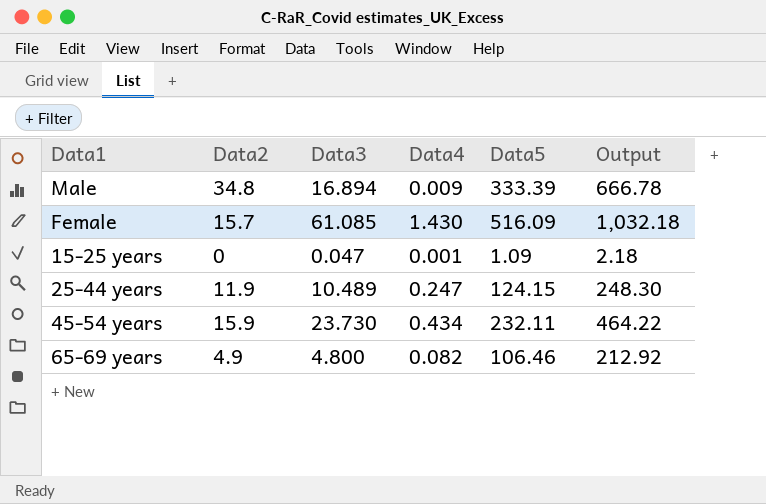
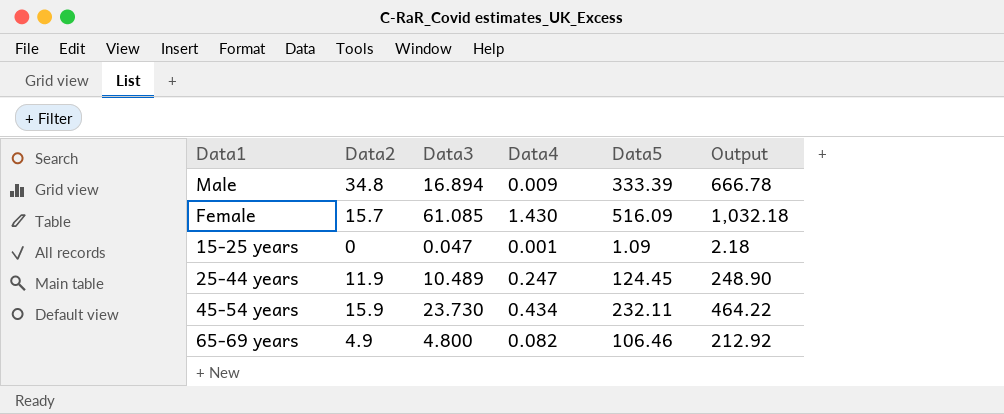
25-44 years | Data5: 124.15 -> 124.45
25-44 years | Output: 248.30 -> 248.90

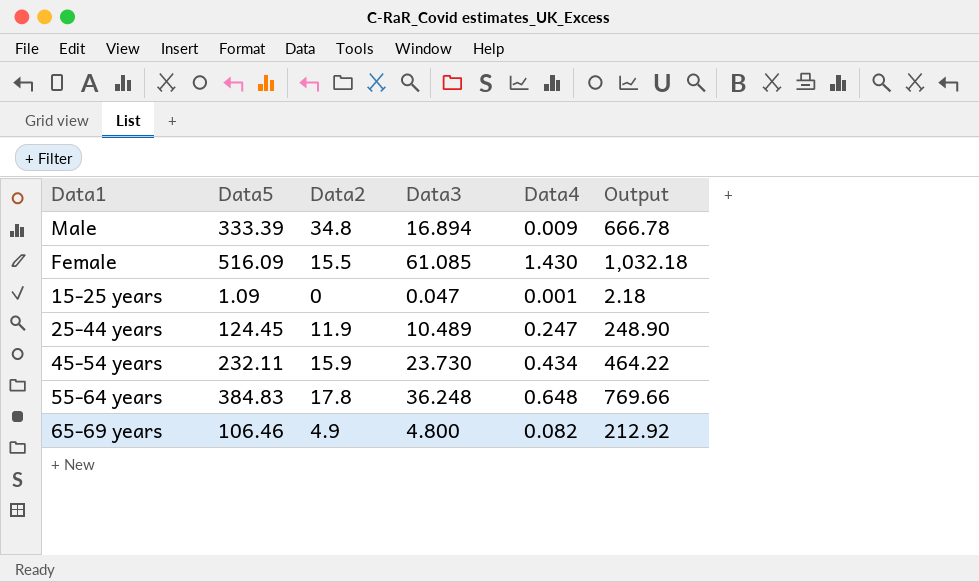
column Data5 | position: 5 -> 2
Female | Data2: 15.7 -> 15.5
row 55-64 years: none -> 384.83 | 17.8 | 36.248 | 0.648 | 769.66

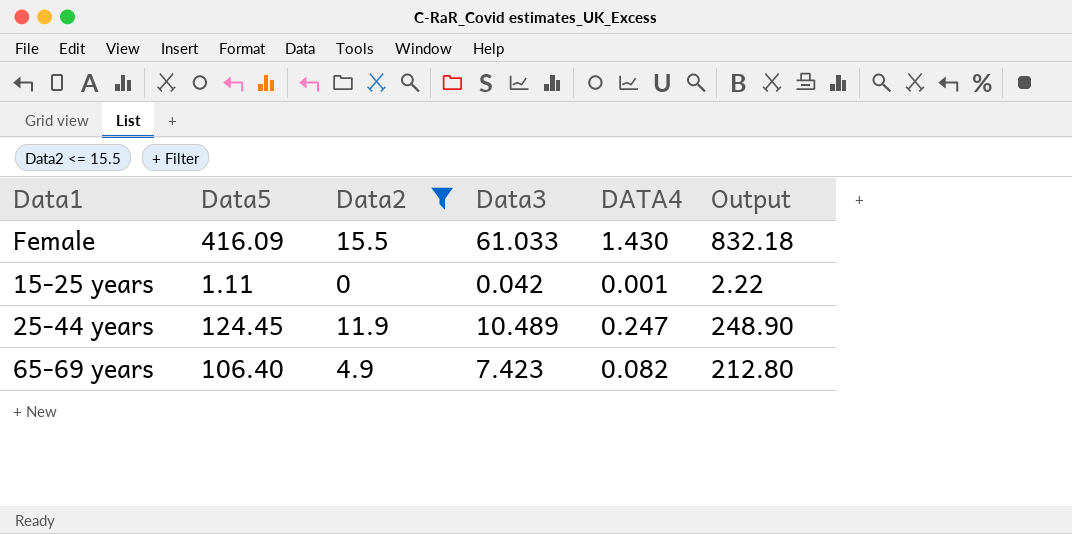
filter: none -> Data2 <= 15.5
column name: Data4 -> DATA4
Female | Data5: 516.09 -> 416.09
Female | Data3: 61.085 -> 61.033
Female | Output: 1,032.18 -> 832.18
15-25 years | Data5: 1.09 -> 1.11
15-25 years | Data3: 0.047 -> 0.042
15-25 years | Output: 2.18 -> 2.22
65-69 years | Data5: 106.46 -> 106.40
65-69 years | Data3: 4.800 -> 7.423
65-69 years | Output: 212.92 -> 212.80

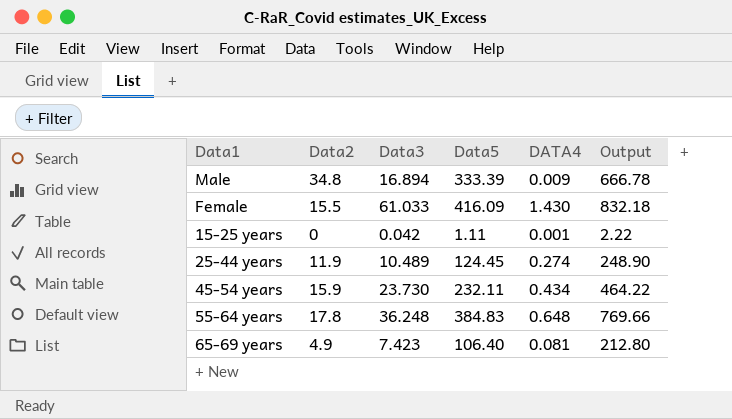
filter: Data2 <= 15.5 -> none
column Data5 | position: 2 -> 4
25-44 years | DATA4: 0.247 -> 0.274
65-69 years | DATA4: 0.082 -> 0.081

